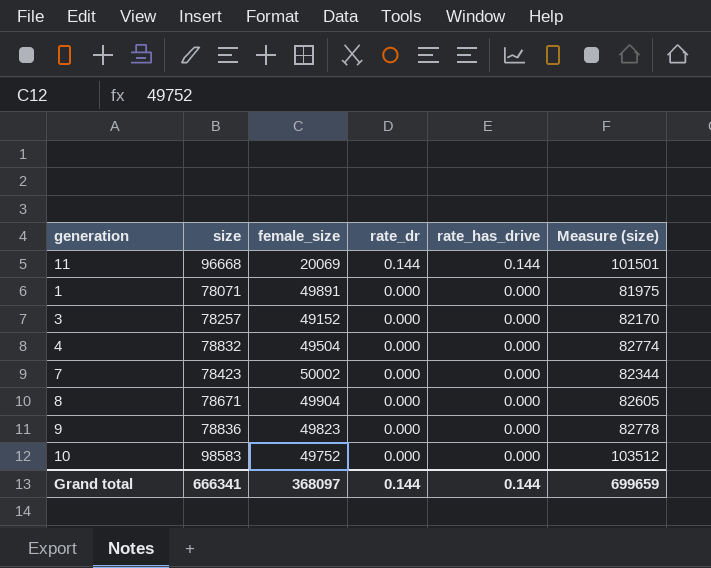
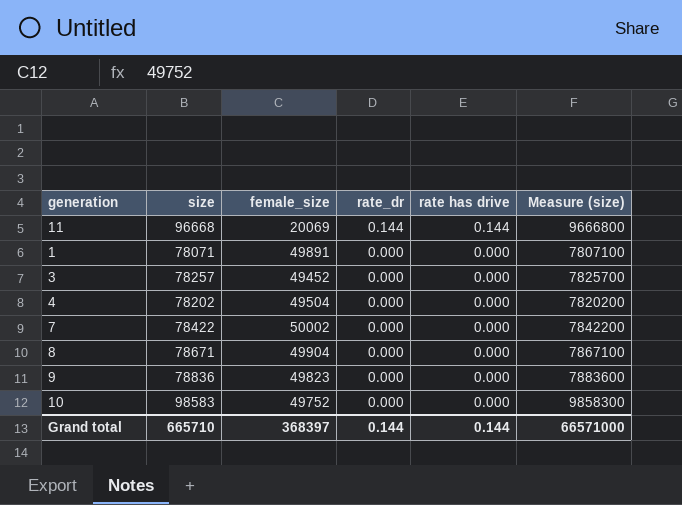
column name: rate_has_drive -> rate has drive
column Measure (size) | formula: [size] * 1.05 -> [size] * 100
3 | female_size: 49152 -> 49452
4 | size: 78832 -> 78202
7 | size: 78423 -> 78422
Grand total | size: 666341 -> 665710
Grand total | female_size: 368097 -> 368397
Grand total | Measure (size): 699659 -> 66571000

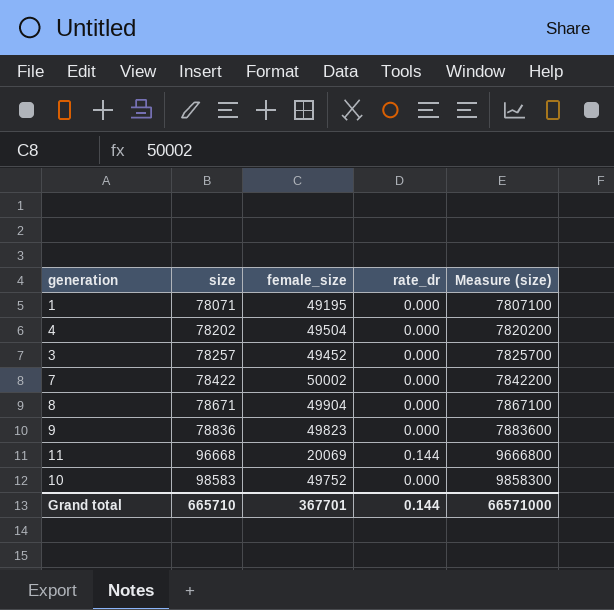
row order: rate_dr descending -> size ascending
column rate has drive | position: 5 -> none
1 | female_size: 49891 -> 49195
Grand total | female_size: 368397 -> 367701

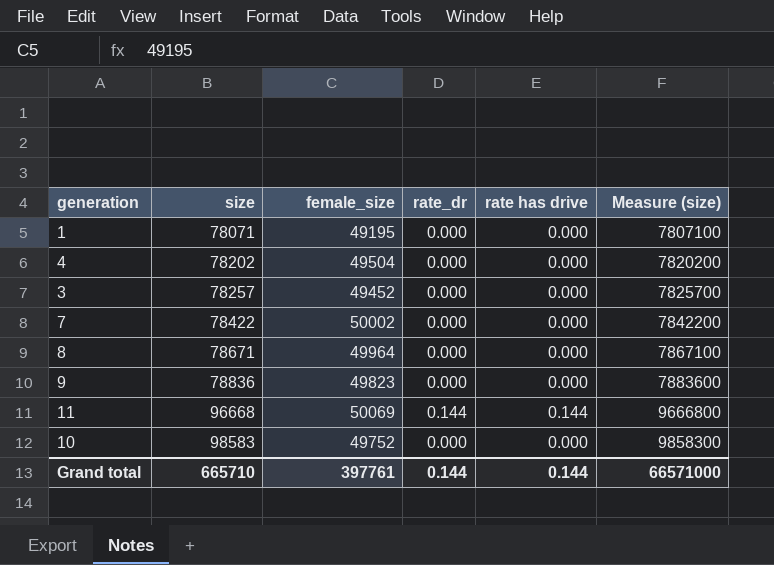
column rate has drive | position: none -> 5
8 | female_size: 49904 -> 49964
11 | female_size: 20069 -> 50069
Grand total | female_size: 367701 -> 397761

